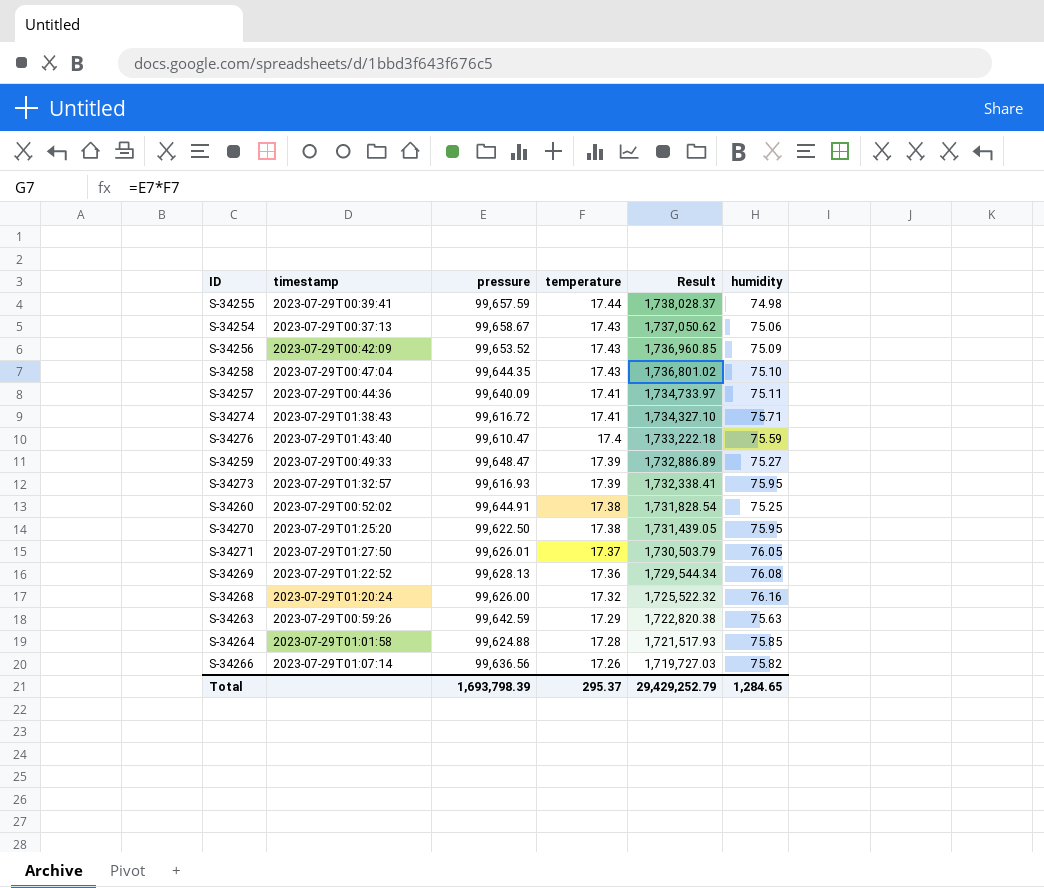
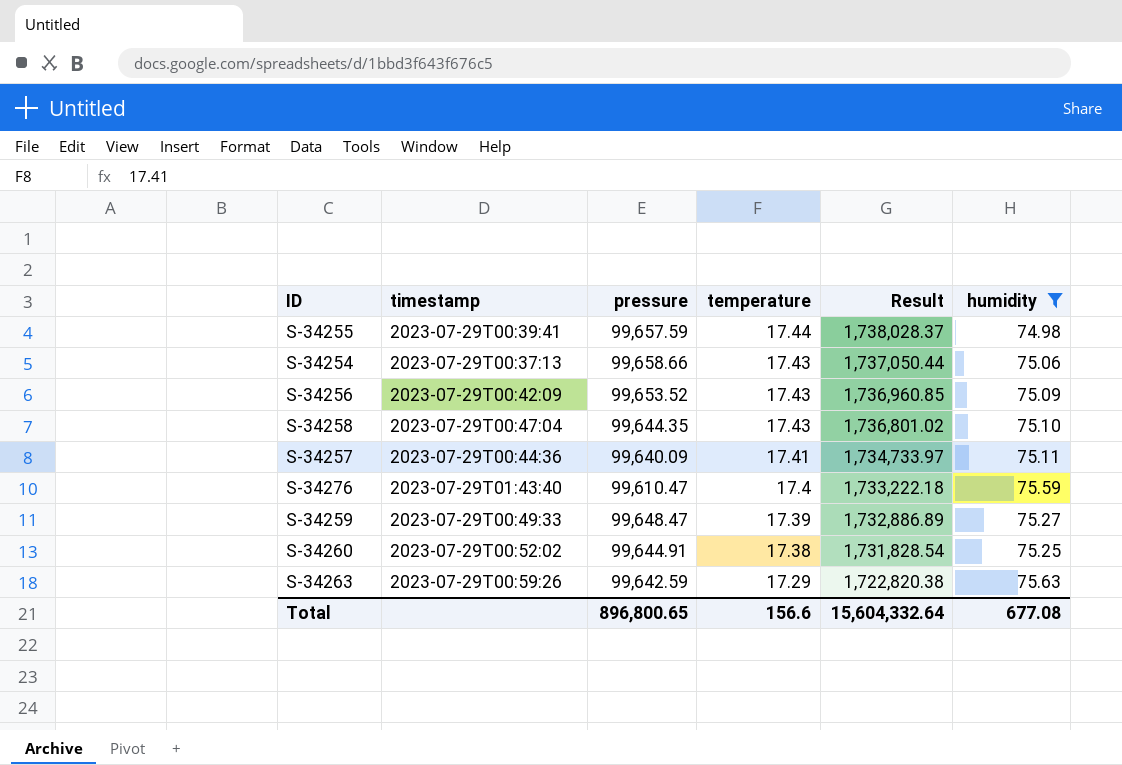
filter: none -> humidity <= 75.63
S-34254 | pressure: 99,658.67 -> 99,658.66
S-34254 | Result: 1,737,050.62 -> 1,737,050.44
Total | pressure: 1,693,798.39 -> 896,800.65
Total | temperature: 295.37 -> 156.6
Total | Result: 29,429,252.79 -> 15,604,332.64
Total | humidity: 1,284.65 -> 677.08

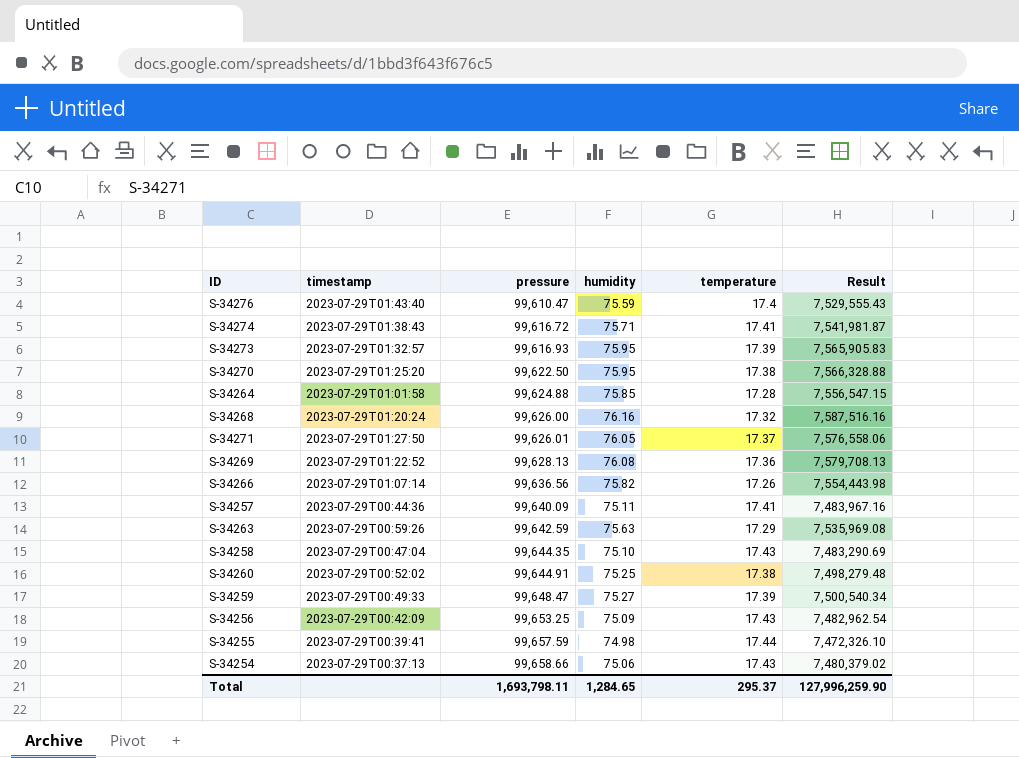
filter: humidity <= 75.63 -> none
row order: temperature descending -> pressure ascending
column humidity | position: 6 -> 4
column Result | formula: [pressure] * [temperature] -> [pressure] * [humidity]
S-34256 | pressure: 99,653.52 -> 99,653.25
Total | pressure: 896,800.65 -> 1,693,798.11
Total | humidity: 677.08 -> 1,284.65
Total | temperature: 156.6 -> 295.37
Total | Result: 15,604,332.64 -> 127,996,259.90

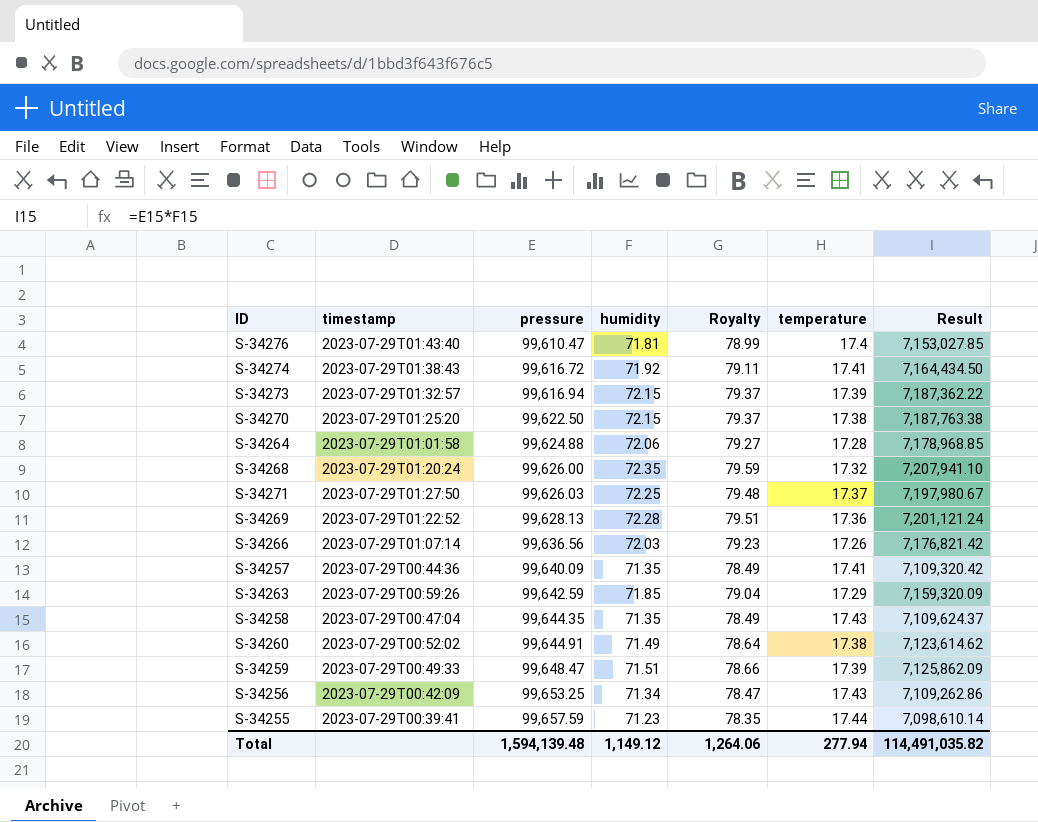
column Royalty | formula: none -> [humidity] * 1.1
row S-34254: 2023-07-29T00:37:13 | 99,658.66 | 75.06 | 17.43 | 7,480,379.02 -> none
S-34276 | humidity: 75.59 -> 71.81
S-34276 | Result: 7,529,555.43 -> 7,153,027.85
S-34274 | humidity: 75.71 -> 71.92
S-34274 | Result: 7,541,981.87 -> 7,164,434.50
S-34273 | pressure: 99,616.93 -> 99,616.94
S-34273 | humidity: 75.95 -> 72.15
S-34273 | Result: 7,565,905.83 -> 7,187,362.22
S-34270 | humidity: 75.95 -> 72.15
S-34270 | Result: 7,566,328.88 -> 7,187,763.38
S-34264 | humidity: 75.85 -> 72.06
S-34264 | Result: 7,556,547.15 -> 7,178,968.85
S-34268 | humidity: 76.16 -> 72.35
S-34268 | Result: 7,587,516.16 -> 7,207,941.10
S-34271 | pressure: 99,626.01 -> 99,626.03
S-34271 | humidity: 76.05 -> 72.25
S-34271 | Result: 7,576,558.06 -> 7,197,980.67
S-34269 | humidity: 76.08 -> 72.28
S-34269 | Result: 7,579,708.13 -> 7,201,121.24
S-34266 | humidity: 75.82 -> 72.03
S-34266 | Result: 7,554,443.98 -> 7,176,821.42
S-34257 | humidity: 75.11 -> 71.35
S-34257 | Result: 7,483,967.16 -> 7,109,320.42
S-34263 | humidity: 75.63 -> 71.85
S-34263 | Result: 7,535,969.08 -> 7,159,320.09
S-34258 | humidity: 75.10 -> 71.35
S-34258 | Result: 7,483,290.69 -> 7,109,624.37
S-34260 | humidity: 75.25 -> 71.49
S-34260 | Result: 7,498,279.48 -> 7,123,614.62
S-34259 | humidity: 75.27 -> 71.51
S-34259 | Result: 7,500,540.34 -> 7,125,862.09
S-34256 | humidity: 75.09 -> 71.34
S-34256 | Result: 7,482,962.54 -> 7,109,262.86
S-34255 | humidity: 74.98 -> 71.23
S-34255 | Result: 7,472,326.10 -> 7,098,610.14
Total | pressure: 1,693,798.11 -> 1,594,139.48
Total | humidity: 1,284.65 -> 1,149.12
Total | temperature: 295.37 -> 277.94
Total | Result: 127,996,259.90 -> 114,491,035.82

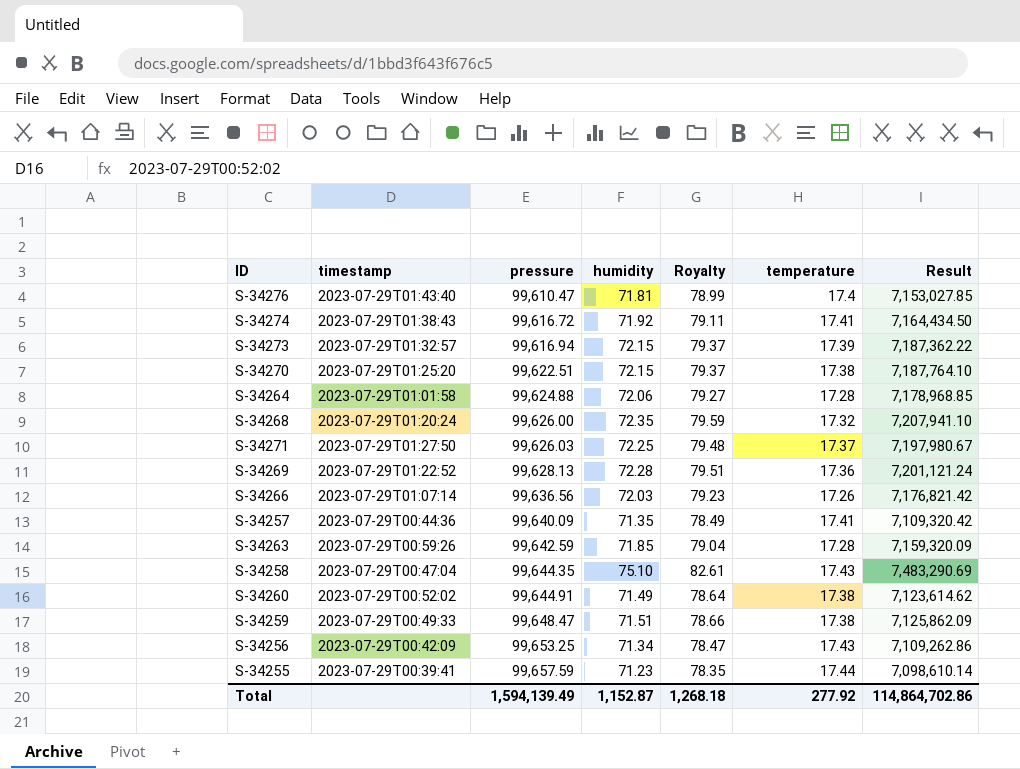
S-34270 | pressure: 99,622.50 -> 99,622.51
S-34270 | Result: 7,187,763.38 -> 7,187,764.10
S-34263 | temperature: 17.29 -> 17.28
S-34258 | humidity: 71.35 -> 75.10
S-34258 | Royalty: 78.49 -> 82.61
S-34258 | Result: 7,109,624.37 -> 7,483,290.69
S-34259 | temperature: 17.39 -> 17.38
Total | pressure: 1,594,139.48 -> 1,594,139.49
Total | humidity: 1,149.12 -> 1,152.87
Total | Royalty: 1,264.06 -> 1,268.18
Total | temperature: 277.94 -> 277.92
Total | Result: 114,491,035.82 -> 114,864,702.86

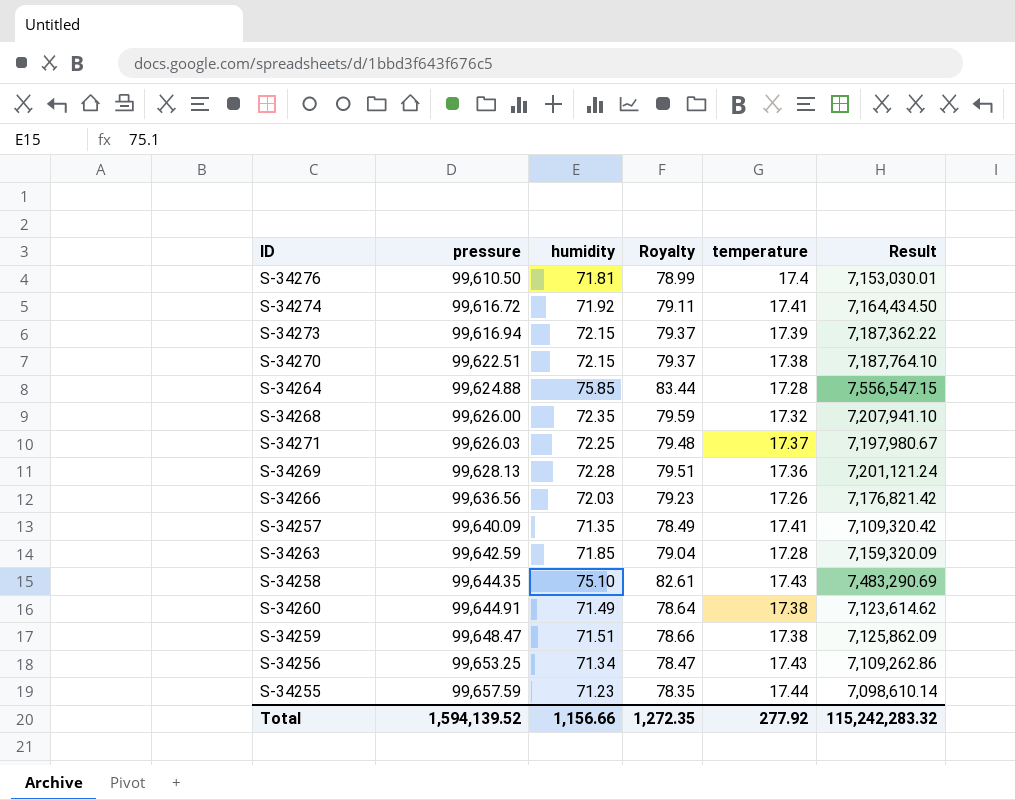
column timestamp | position: 2 -> none
S-34276 | pressure: 99,610.47 -> 99,610.50
S-34276 | Result: 7,153,027.85 -> 7,153,030.01
S-34264 | humidity: 72.06 -> 75.85
S-34264 | Royalty: 79.27 -> 83.44
S-34264 | Result: 7,178,968.85 -> 7,556,547.15
Total | pressure: 1,594,139.49 -> 1,594,139.52
Total | humidity: 1,152.87 -> 1,156.66
Total | Royalty: 1,268.18 -> 1,272.35
Total | Result: 114,864,702.86 -> 115,242,283.32

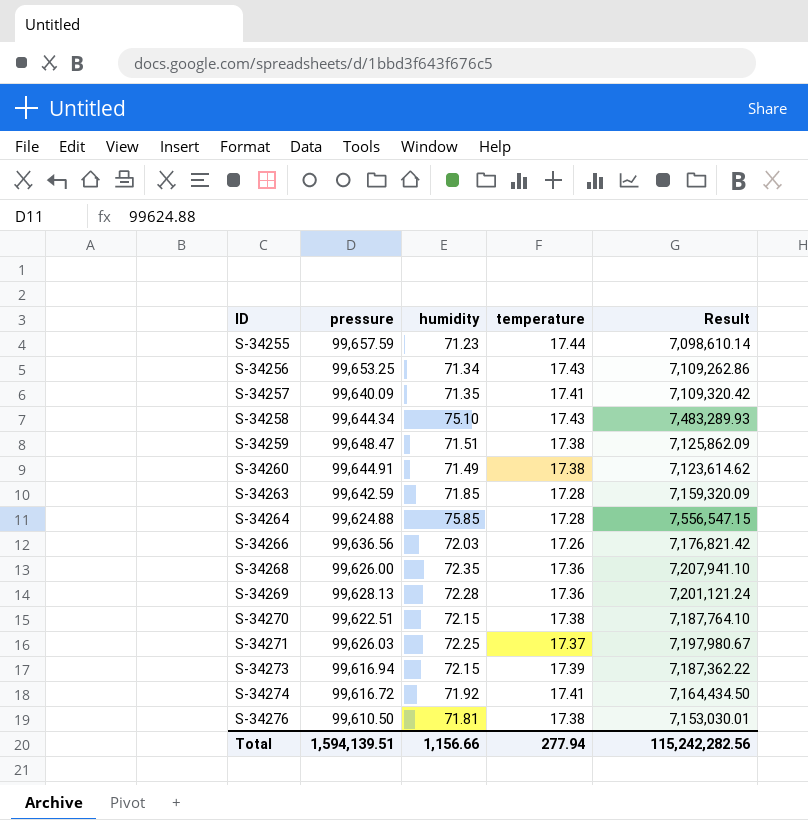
row order: pressure ascending -> ID ascending
column Royalty | formula: [humidity] * 1.1 -> none
S-34258 | pressure: 99,644.35 -> 99,644.34
S-34258 | Result: 7,483,290.69 -> 7,483,289.93
S-34268 | temperature: 17.32 -> 17.36
S-34276 | temperature: 17.4 -> 17.38
Total | pressure: 1,594,139.52 -> 1,594,139.51
Total | temperature: 277.92 -> 277.94
Total | Result: 115,242,283.32 -> 115,242,282.56

